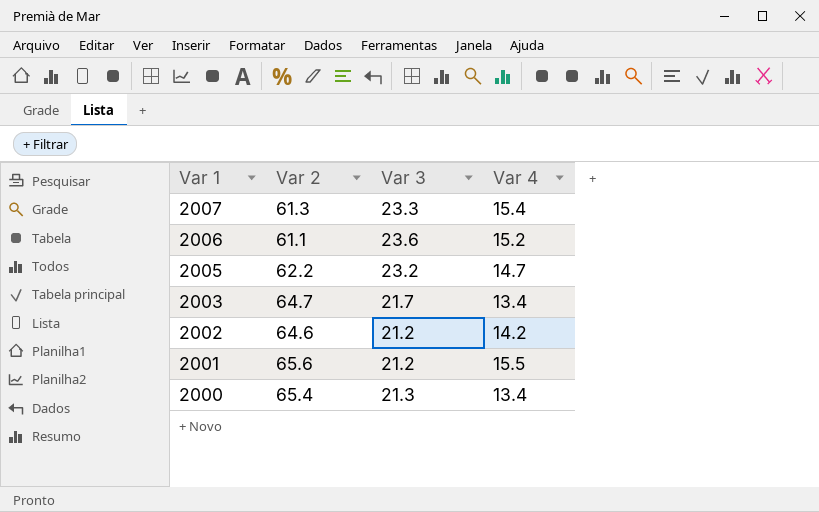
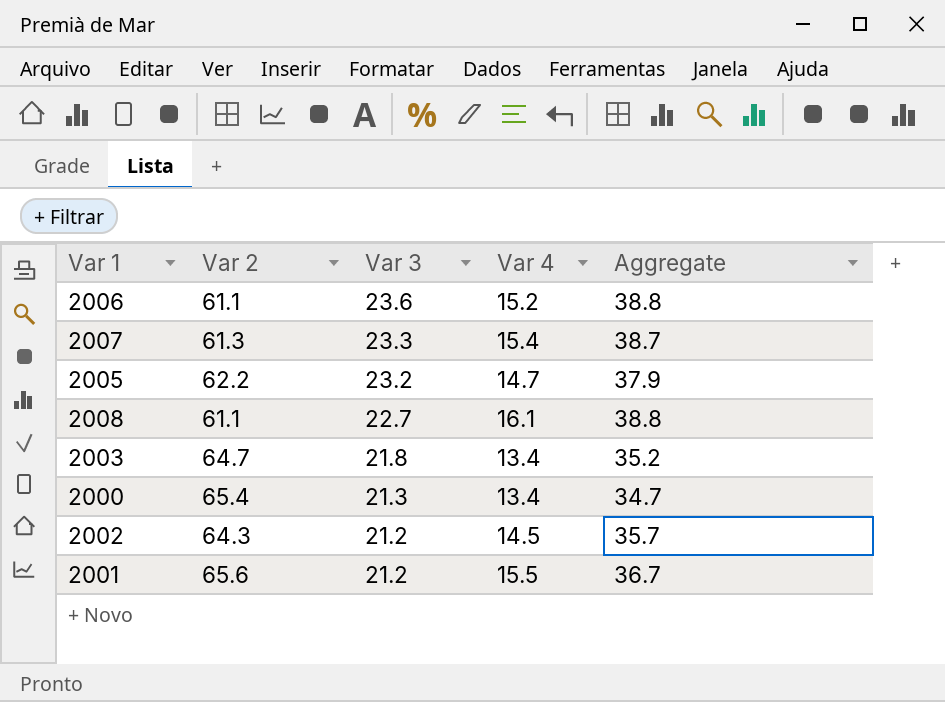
row order: Var 1 descending -> Var 3 descending
column Aggregate | formula: none -> [Var 3] + [Var 4]
row 2008: none -> 61.1 | 22.7 | 16.1 | 38.8
2003 | Var 3: 21.7 -> 21.8
2002 | Var 2: 64.6 -> 64.3
2002 | Var 4: 14.2 -> 14.5

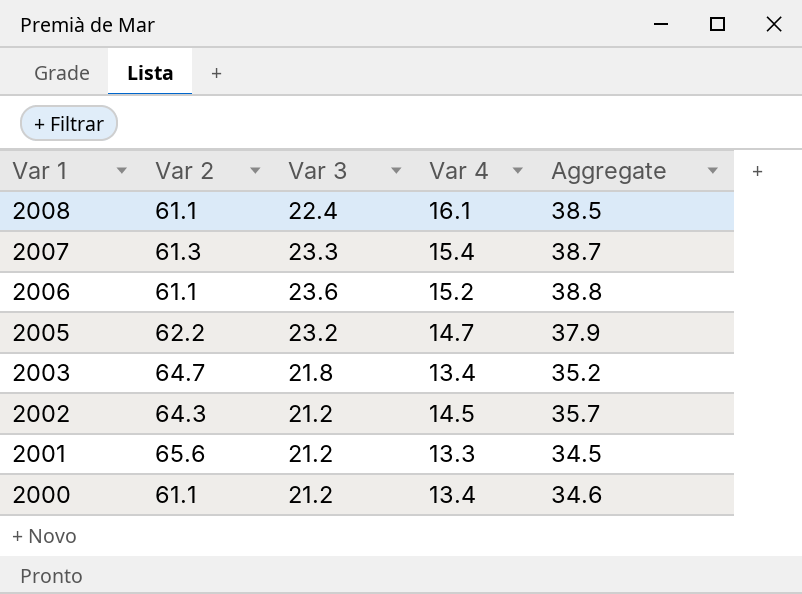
row order: Var 3 descending -> Var 1 descending
2008 | Var 3: 22.7 -> 22.4
2008 | Aggregate: 38.8 -> 38.5
2001 | Var 4: 15.5 -> 13.3
2001 | Aggregate: 36.7 -> 34.5
2000 | Var 2: 65.4 -> 61.1
2000 | Var 3: 21.3 -> 21.2
2000 | Aggregate: 34.7 -> 34.6

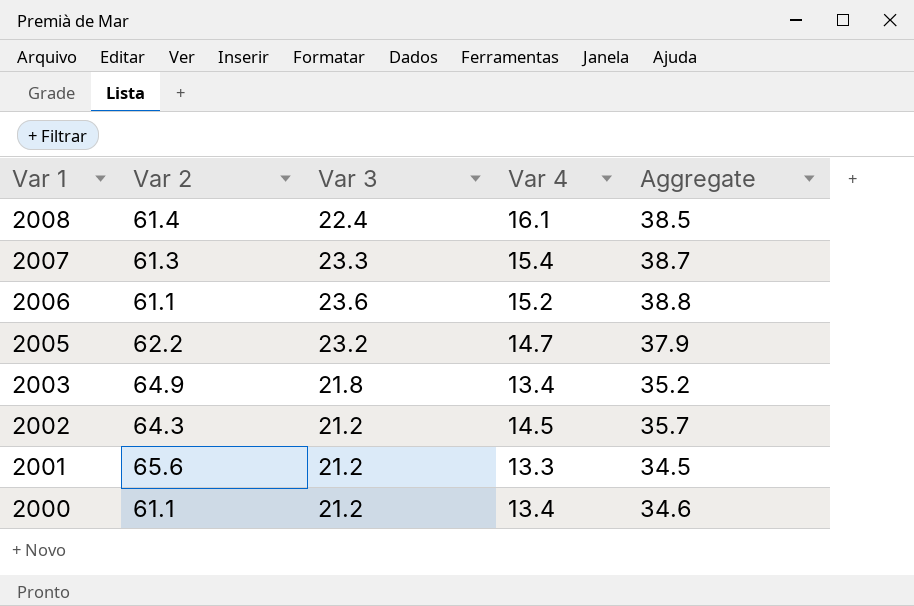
2008 | Var 2: 61.1 -> 61.4
2003 | Var 2: 64.7 -> 64.9

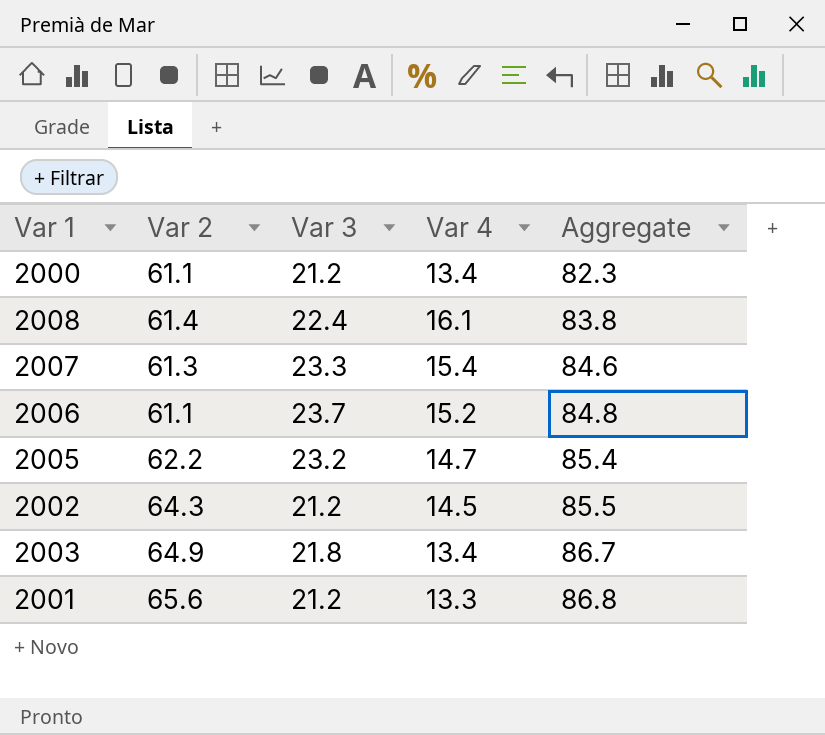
row order: Var 1 descending -> Aggregate ascending
column Aggregate | formula: [Var 3] + [Var 4] -> [Var 2] + [Var 3]
2006 | Var 3: 23.6 -> 23.7

